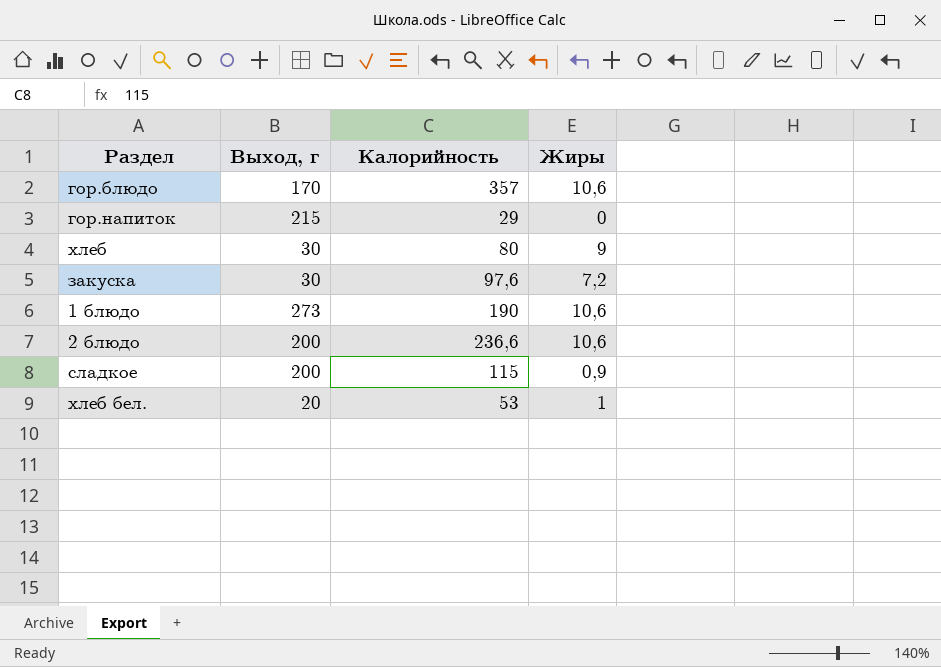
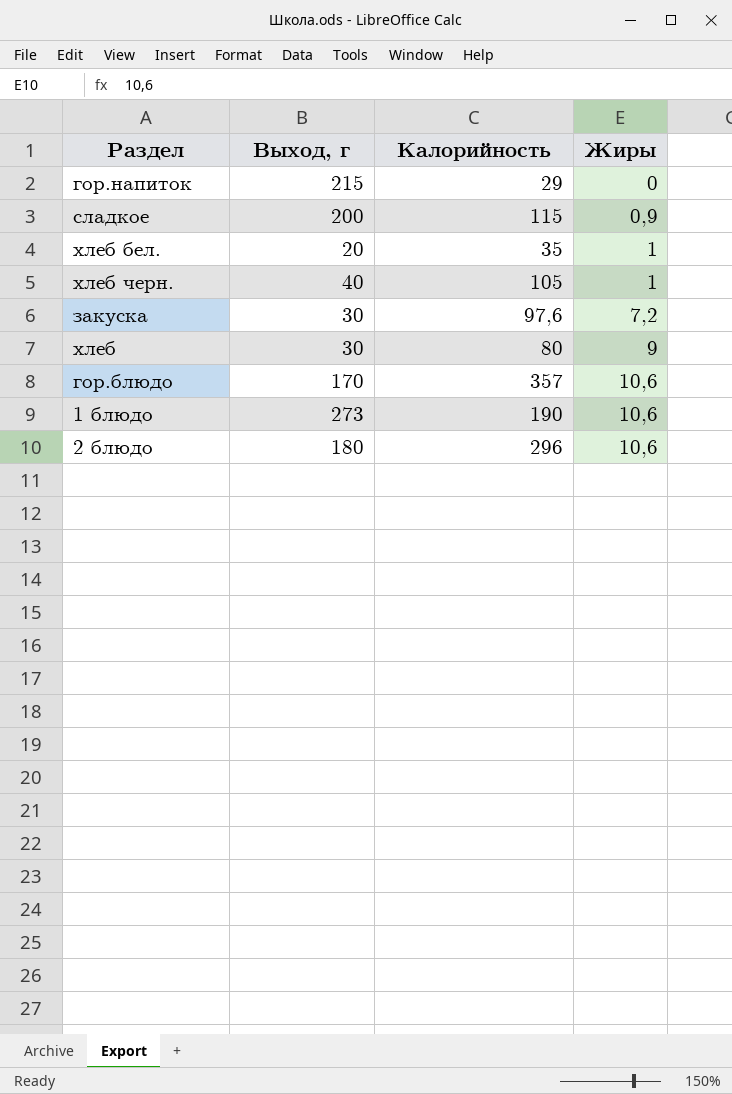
row order: none -> Жиры ascending
хлеб бел. | Калорийность: 53 -> 35
row хлеб черн.: none -> 40 | 105 | 1
2 блюдо | Выход, г: 200 -> 180
2 блюдо | Калорийность: 236,6 -> 296

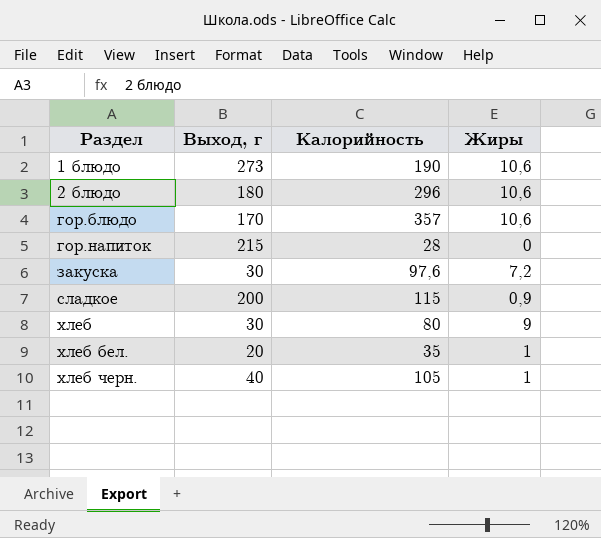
row order: Жиры ascending -> Раздел ascending
гор.напиток | Калорийность: 29 -> 28

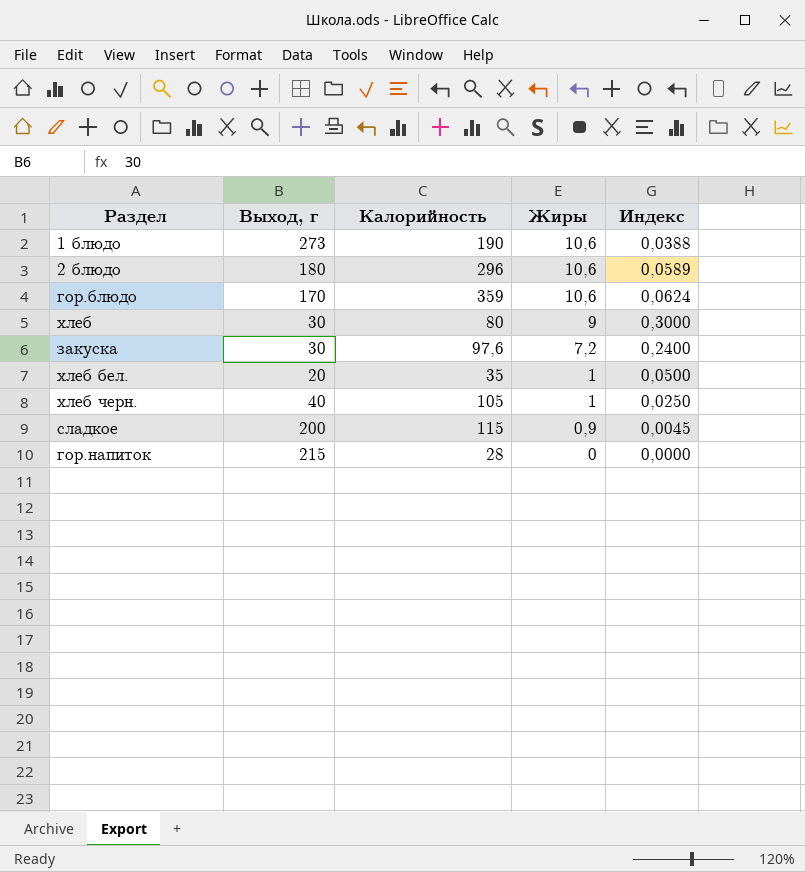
row order: Раздел ascending -> Жиры descending
column Индекс | formula: none -> [Жиры] / [Выход, г]
гор.блюдо | Калорийность: 357 -> 359

